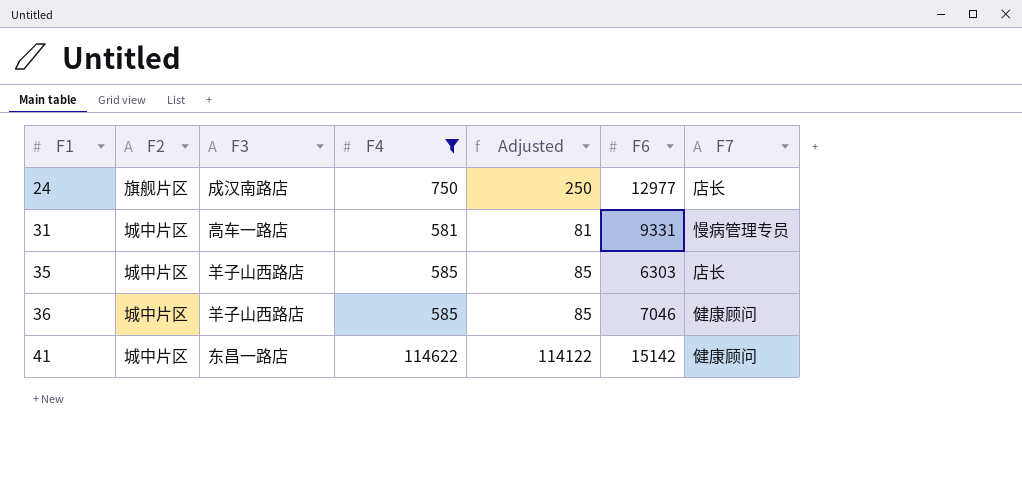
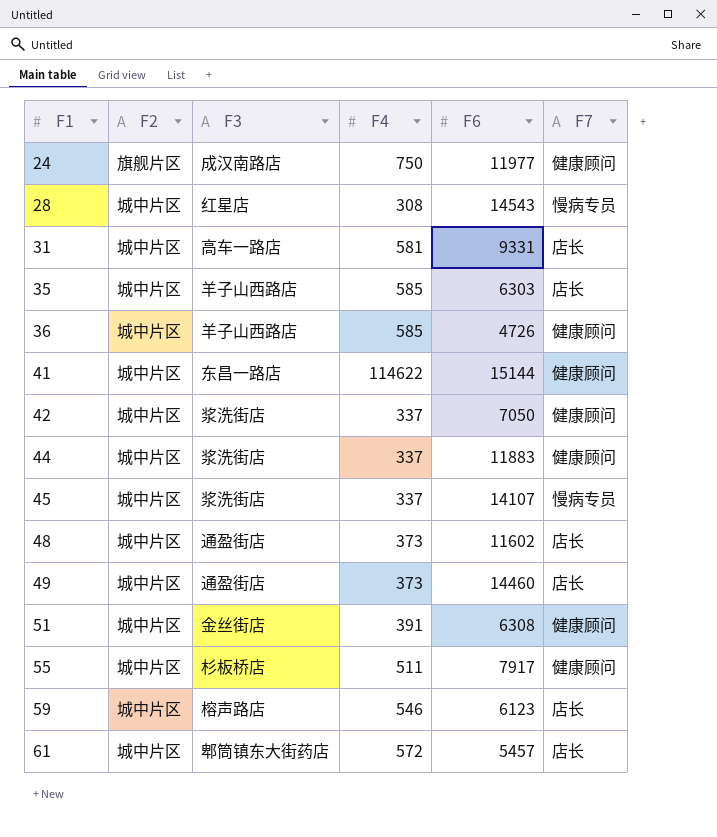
filter: F4 >= 581 -> none
column Adjusted | formula: [F4] - 500 -> none
24 | F6: 12977 -> 11977
24 | F7: 店长 -> 健康顾问
31 | F7: 慢病管理专员 -> 店长
36 | F6: 7046 -> 4726
41 | F6: 15142 -> 15144

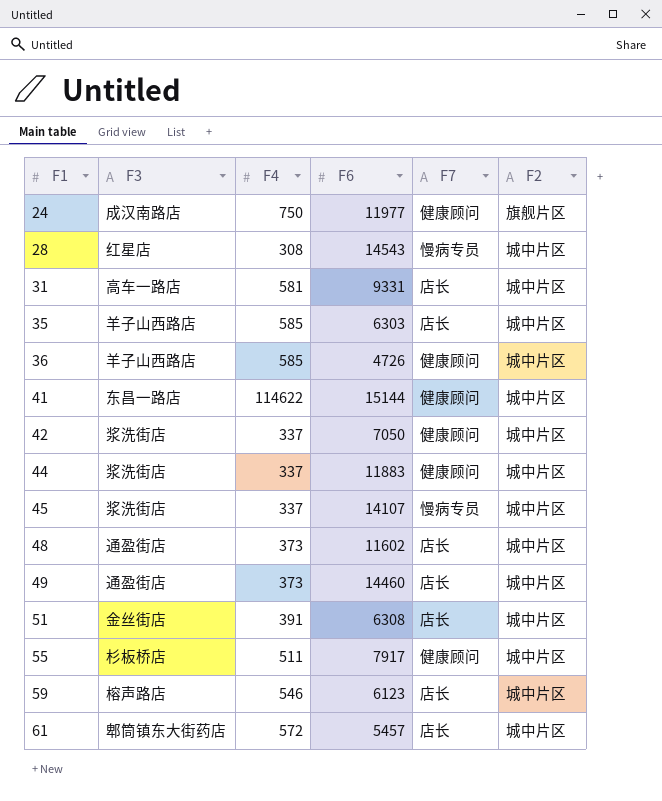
column F2 | position: 2 -> 6
51 | F7: 健康顾问 -> 店长

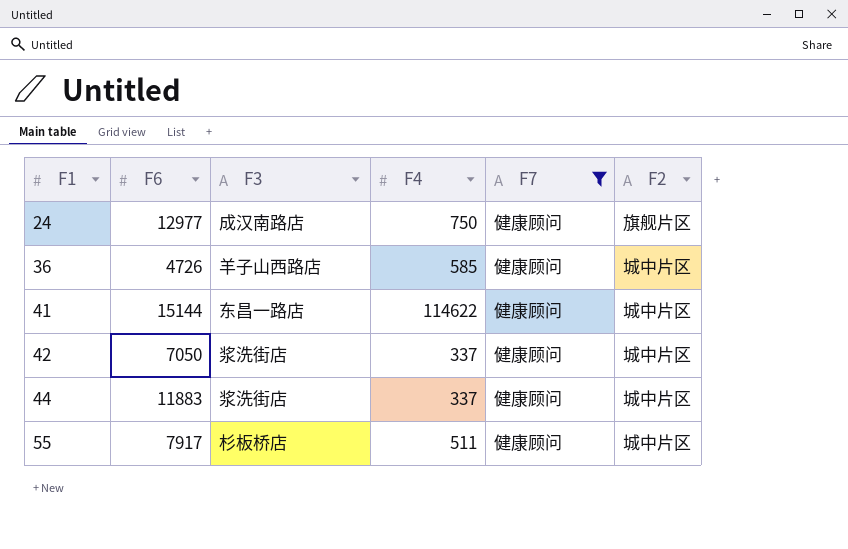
filter: none -> F7 = 健康顾问
column F6 | position: 4 -> 2
24 | F6: 11977 -> 12977

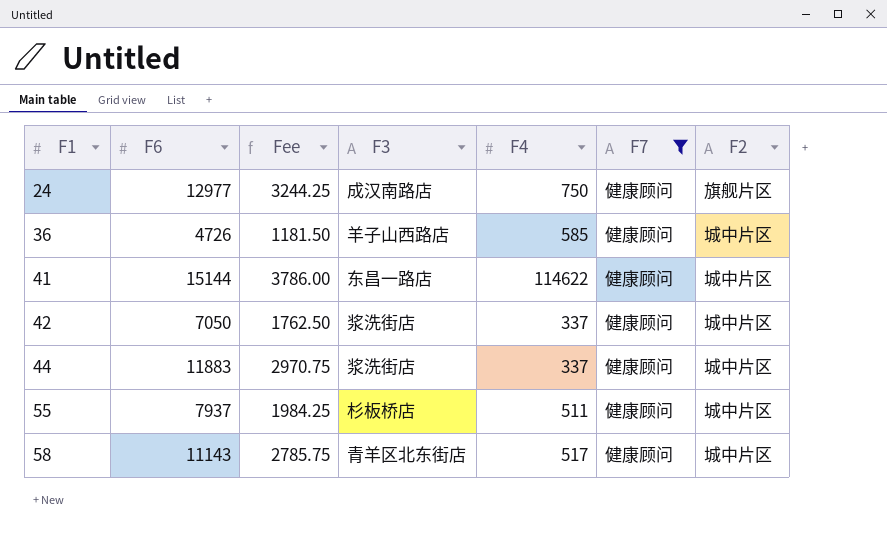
column Fee | formula: none -> [F6] * 0.25
55 | F6: 7917 -> 7937
row 58: none -> 11143 | 2785.75 | 青羊区北东街店 | 517 | 健康顾问 | 城中片区

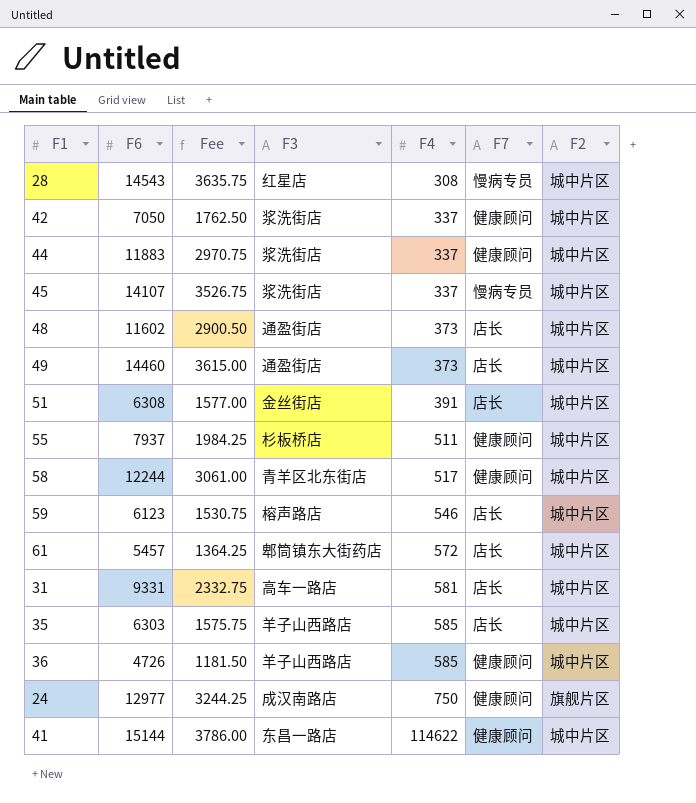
filter: F7 = 健康顾问 -> none
row order: F1 ascending -> F4 ascending
58 | F6: 11143 -> 12244
58 | Fee: 2785.75 -> 3061.00

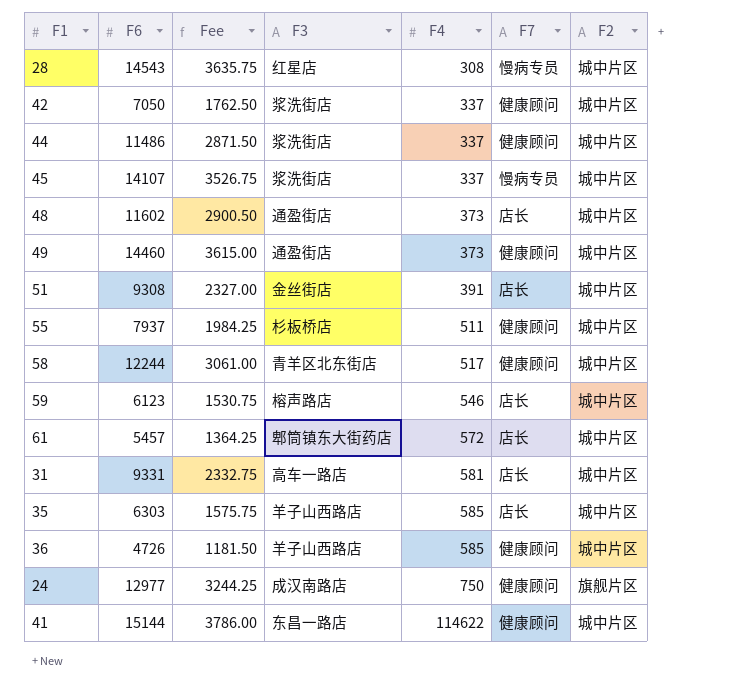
44 | F6: 11883 -> 11486
44 | Fee: 2970.75 -> 2871.50
49 | F7: 店长 -> 健康顾问
51 | F6: 6308 -> 9308
51 | Fee: 1577.00 -> 2327.00

